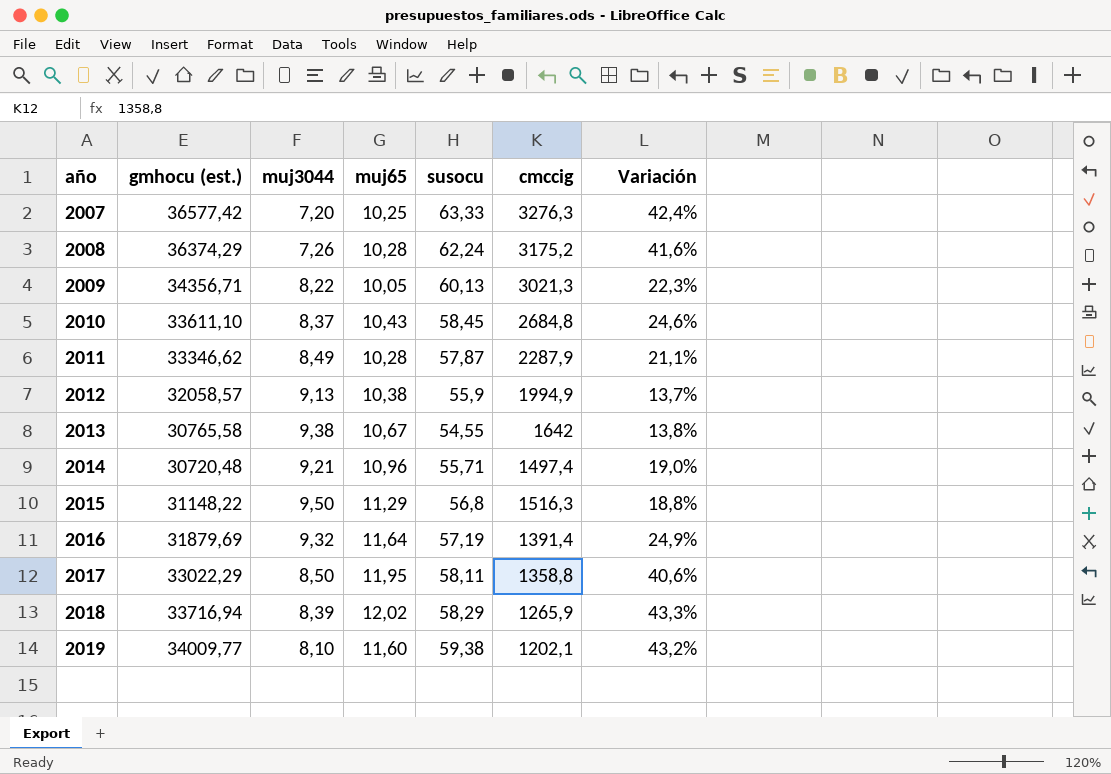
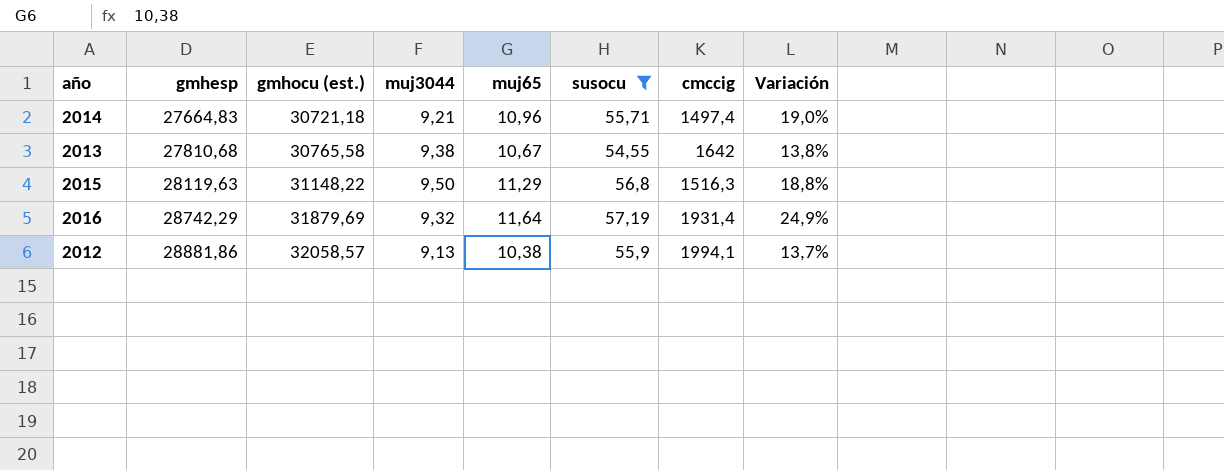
filter: none -> susocu <= 57,19
row order: año ascending -> gmhesp ascending
column gmhesp | position: none -> 2
2014 | gmhocu (est.): 30720,48 -> 30721,18
2016 | cmccig: 1391,4 -> 1931,4
2012 | cmccig: 1994,9 -> 1994,1

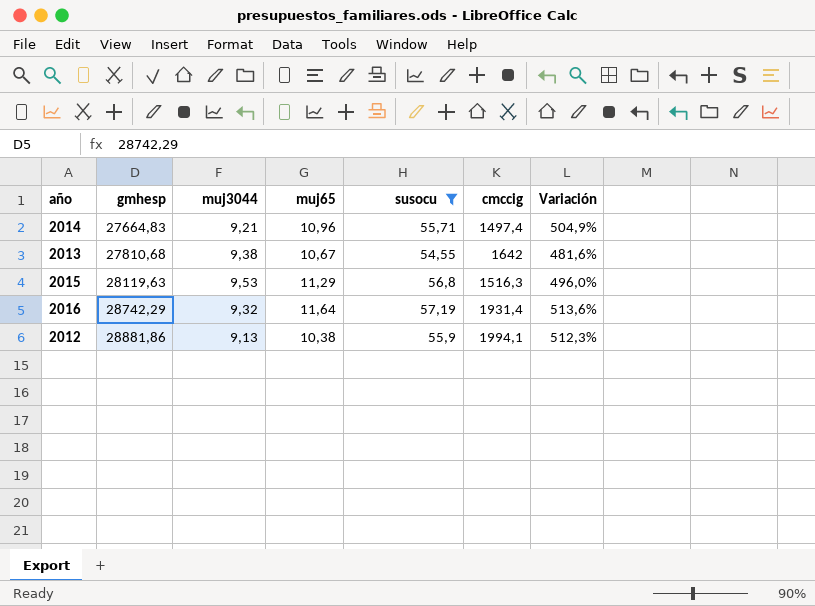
column gmhocu (est.) | position: 3 -> none
column Variación | formula: ([muj65] - [muj3044]) / [muj3044] -> ([susocu] - [muj3044]) / [muj3044]
2015 | muj3044: 9,50 -> 9,53

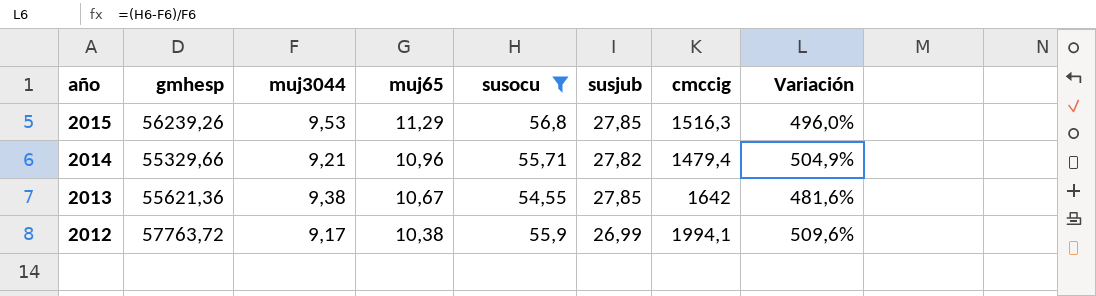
row order: gmhesp ascending -> año descending
column susjub | position: none -> 6
row 2016: 28742,29 | 9,32 | 11,64 | 57,19 | 1931,4 | 513,6% -> none
2015 | gmhesp: 28119,63 -> 56239,26
2014 | gmhesp: 27664,83 -> 55329,66
2014 | cmccig: 1497,4 -> 1479,4
2013 | gmhesp: 27810,68 -> 55621,36
2012 | gmhesp: 28881,86 -> 57763,72
2012 | muj3044: 9,13 -> 9,17
2012 | Variación: 512,3% -> 509,6%

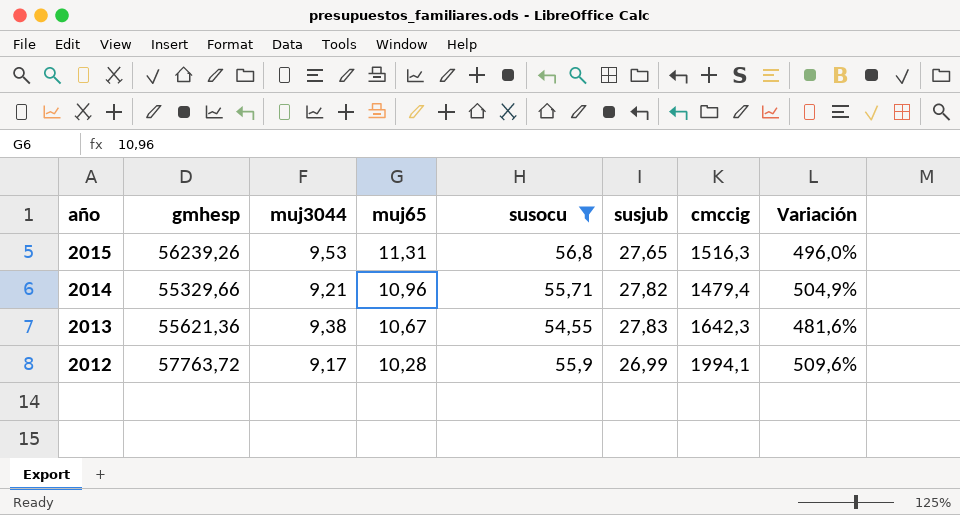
2015 | muj65: 11,29 -> 11,31
2015 | susjub: 27,85 -> 27,65
2013 | susjub: 27,85 -> 27,83
2013 | cmccig: 1642 -> 1642,3
2012 | muj65: 10,38 -> 10,28

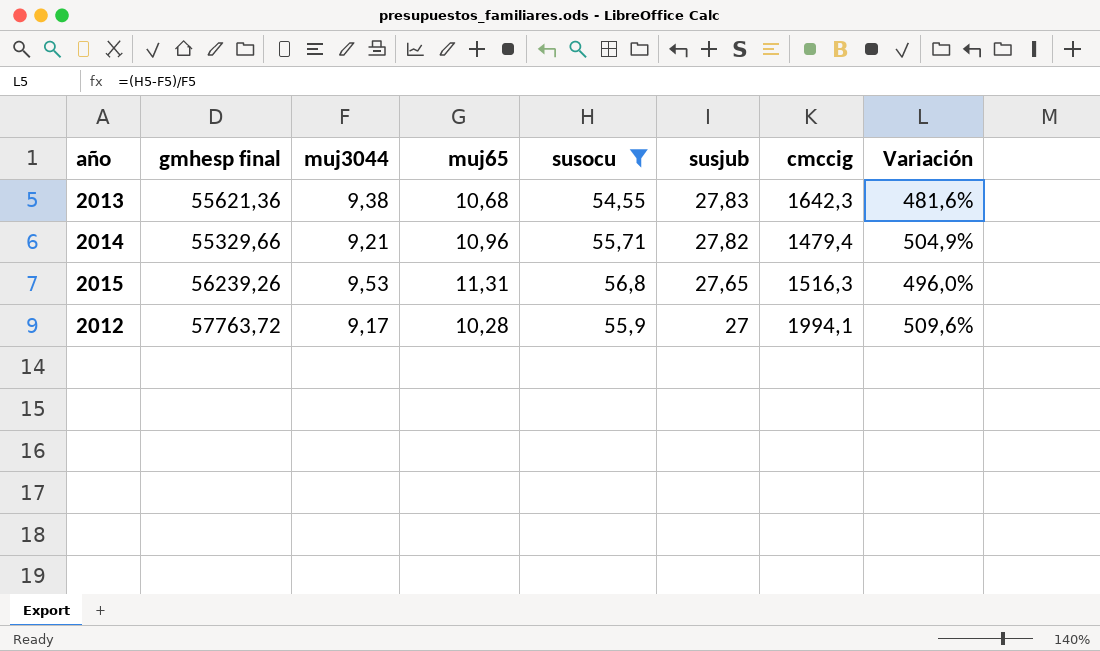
row order: año descending -> susjub descending
column name: gmhesp -> gmhesp final
2013 | muj65: 10,67 -> 10,68
2012 | susjub: 26,99 -> 27

